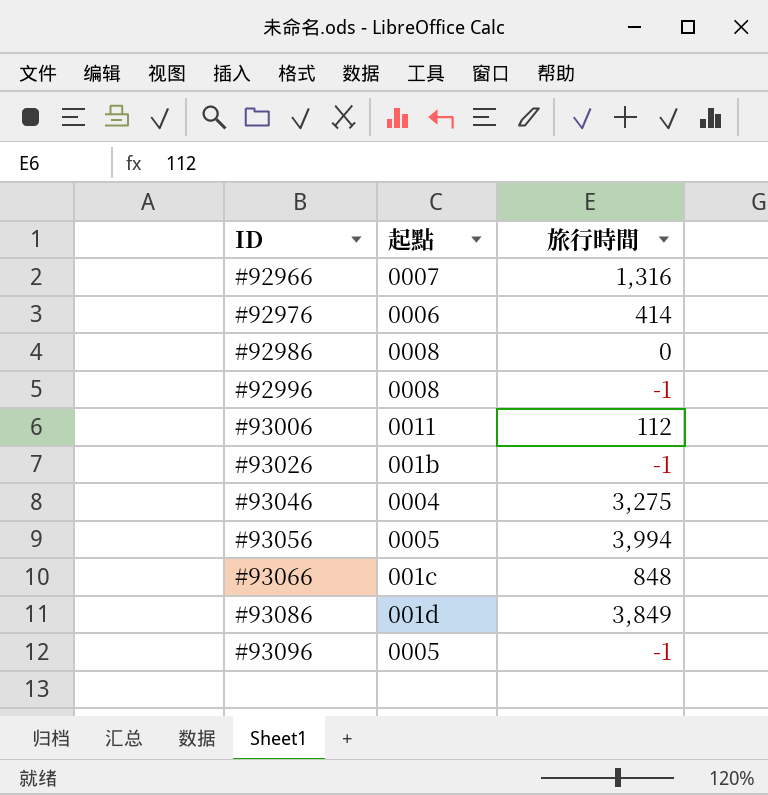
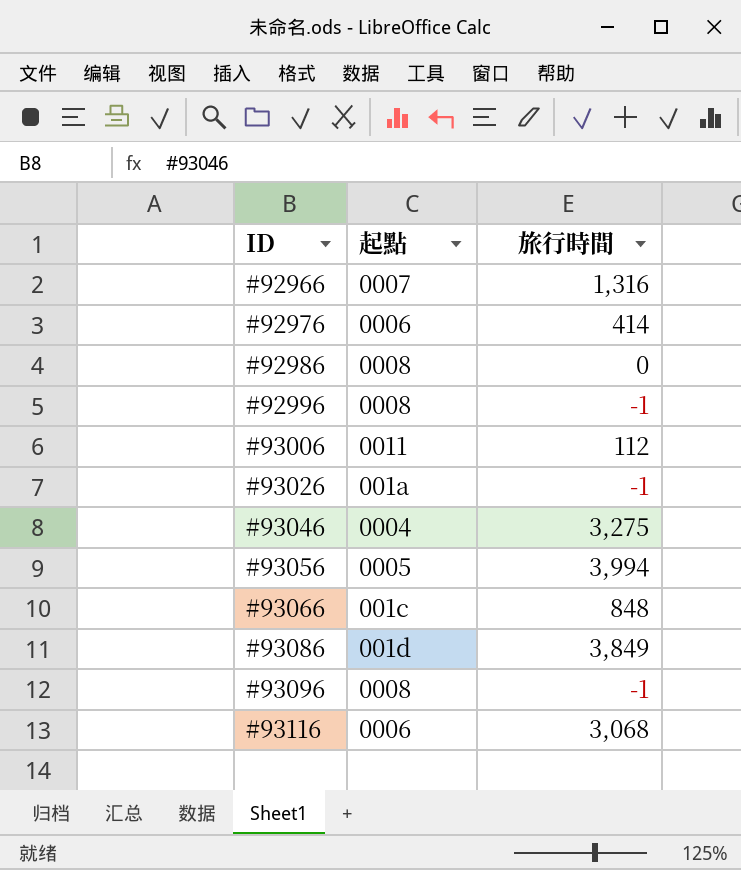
#93026 | 起點: 001b -> 001a
#93096 | 起點: 0005 -> 0008
row #93116: none -> 0006 | 3,068

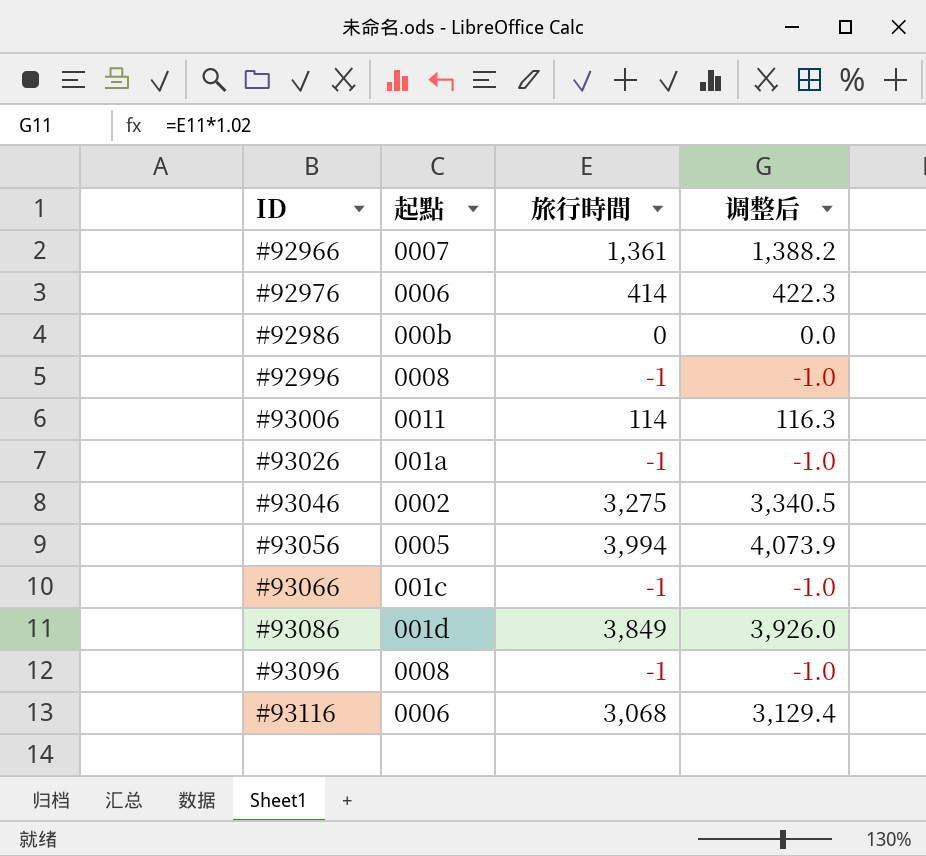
column 调整后 | formula: none -> [旅行時間] * 1.02
#92966 | 旅行時間: 1,316 -> 1,361
#92986 | 起點: 0008 -> 000b
#93006 | 旅行時間: 112 -> 114
#93046 | 起點: 0004 -> 0002
#93066 | 旅行時間: 848 -> -1

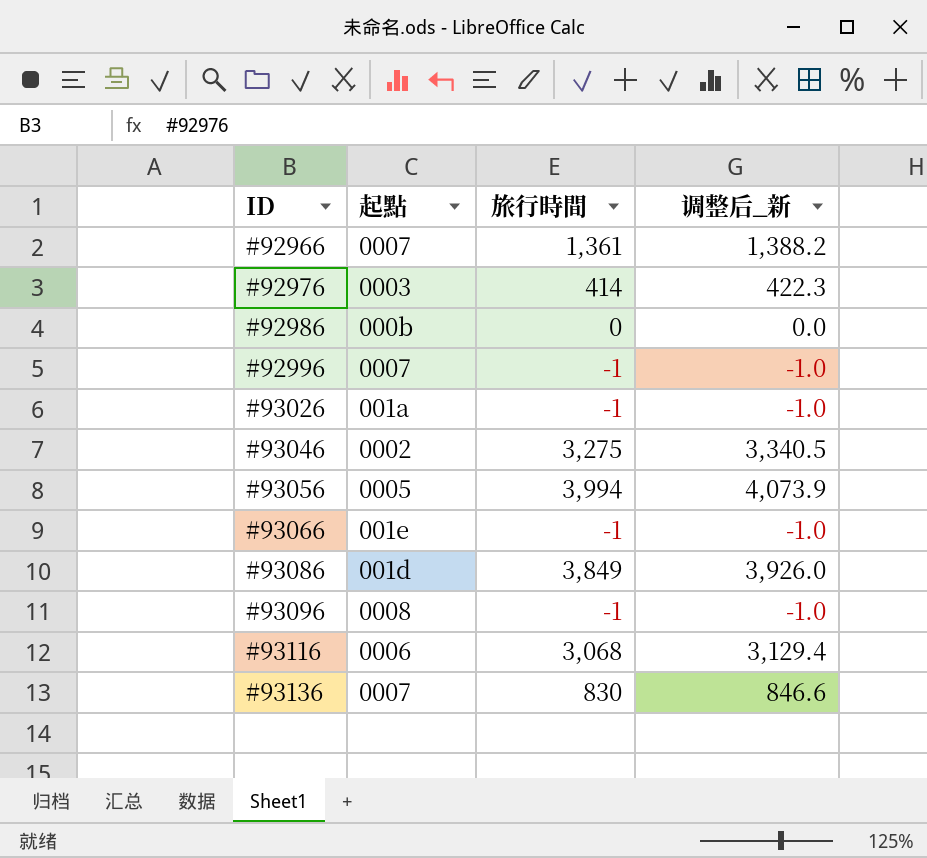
column name: 调整后 -> 调整后_新
row #93006: 0011 | 114 | 116.3 -> none
#92976 | 起點: 0006 -> 0003
#92996 | 起點: 0008 -> 0007
#93066 | 起點: 001c -> 001e
row #93136: none -> 0007 | 830 | 846.6

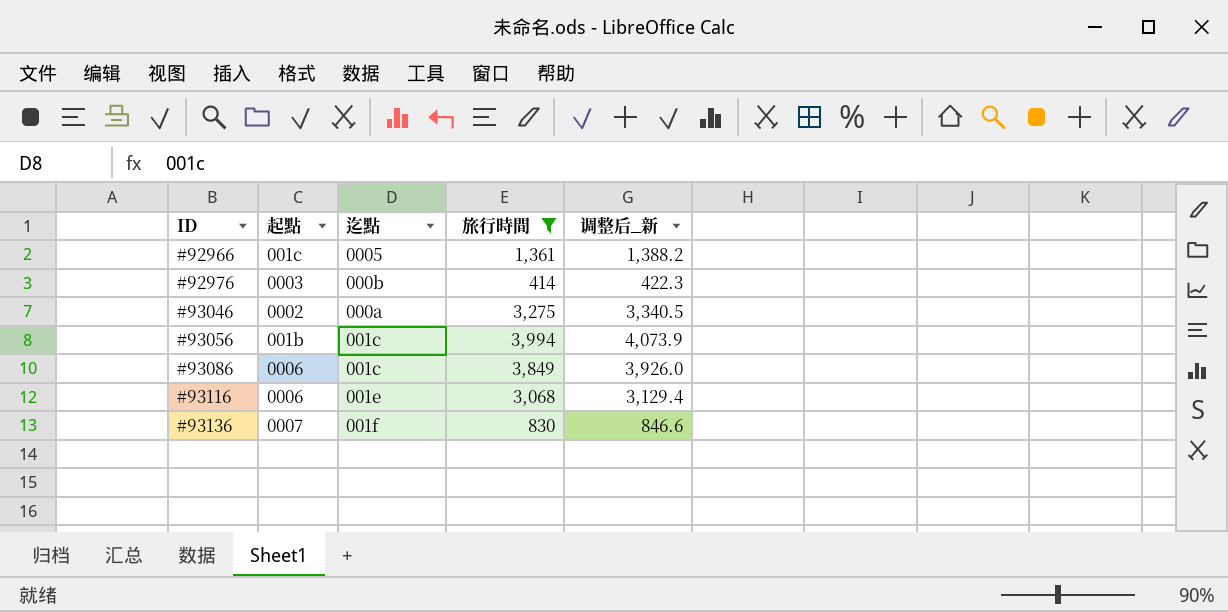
filter: none -> 旅行時間 >= 414
column 迄點 | position: none -> 3
#92966 | 起點: 0007 -> 001c
#93056 | 起點: 0005 -> 001b
#93086 | 起點: 001d -> 0006

